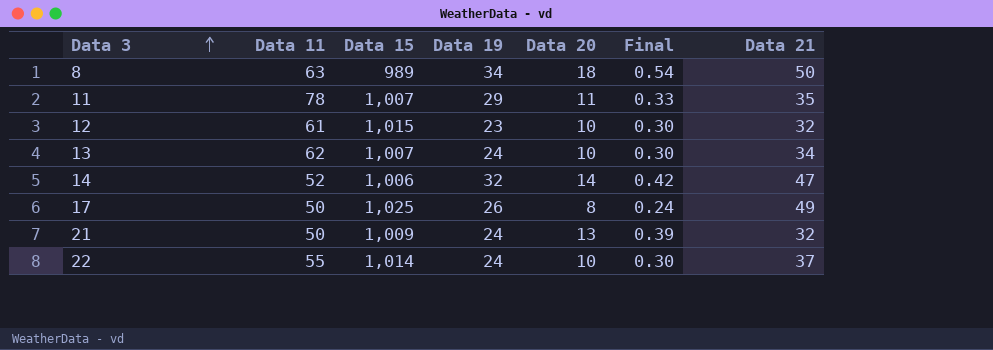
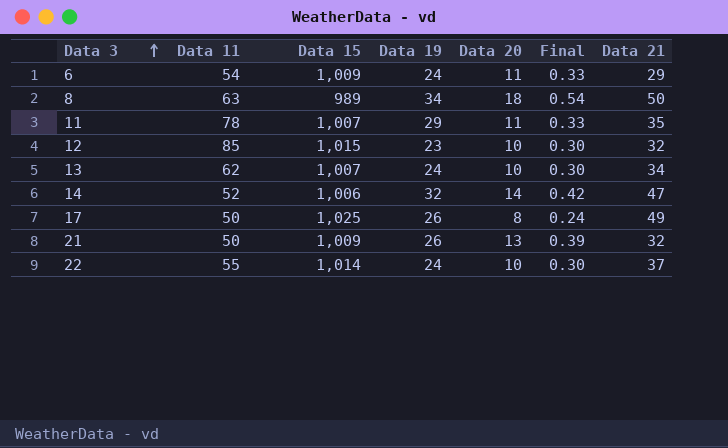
row 6: none -> 54 | 1,009 | 24 | 11 | 0.33 | 29
12 | Data 11: 61 -> 85
21 | Data 19: 24 -> 26

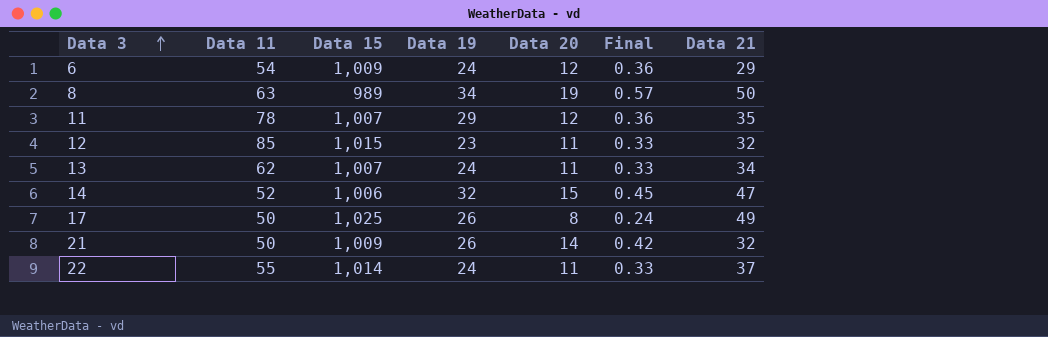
6 | Data 20: 11 -> 12
6 | Final: 0.33 -> 0.36
8 | Data 20: 18 -> 19
8 | Final: 0.54 -> 0.57
11 | Data 20: 11 -> 12
11 | Final: 0.33 -> 0.36
12 | Data 20: 10 -> 11
12 | Final: 0.30 -> 0.33
13 | Data 20: 10 -> 11
13 | Final: 0.30 -> 0.33
14 | Data 20: 14 -> 15
14 | Final: 0.42 -> 0.45
21 | Data 20: 13 -> 14
21 | Final: 0.39 -> 0.42
22 | Data 20: 10 -> 11
22 | Final: 0.30 -> 0.33

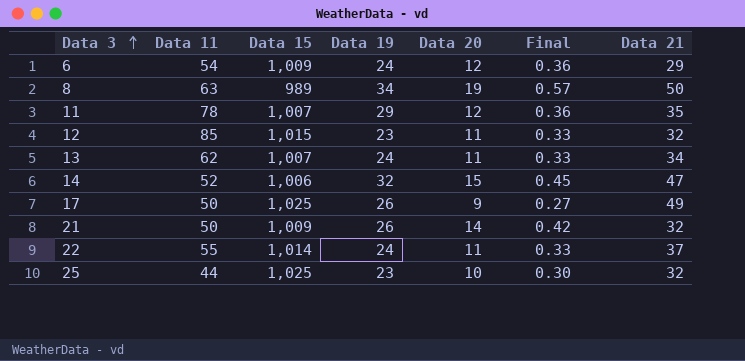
17 | Data 20: 8 -> 9
17 | Final: 0.24 -> 0.27
row 25: none -> 44 | 1,025 | 23 | 10 | 0.30 | 32

